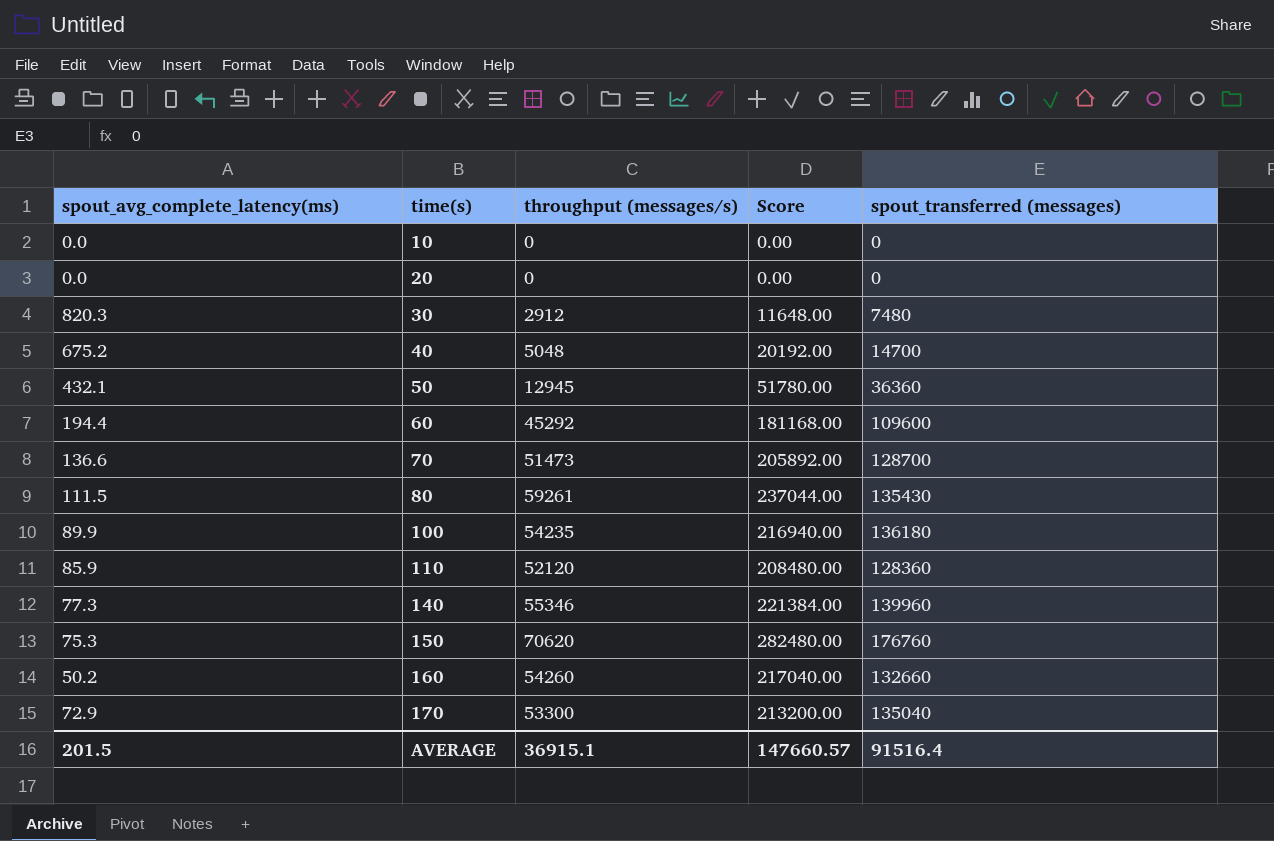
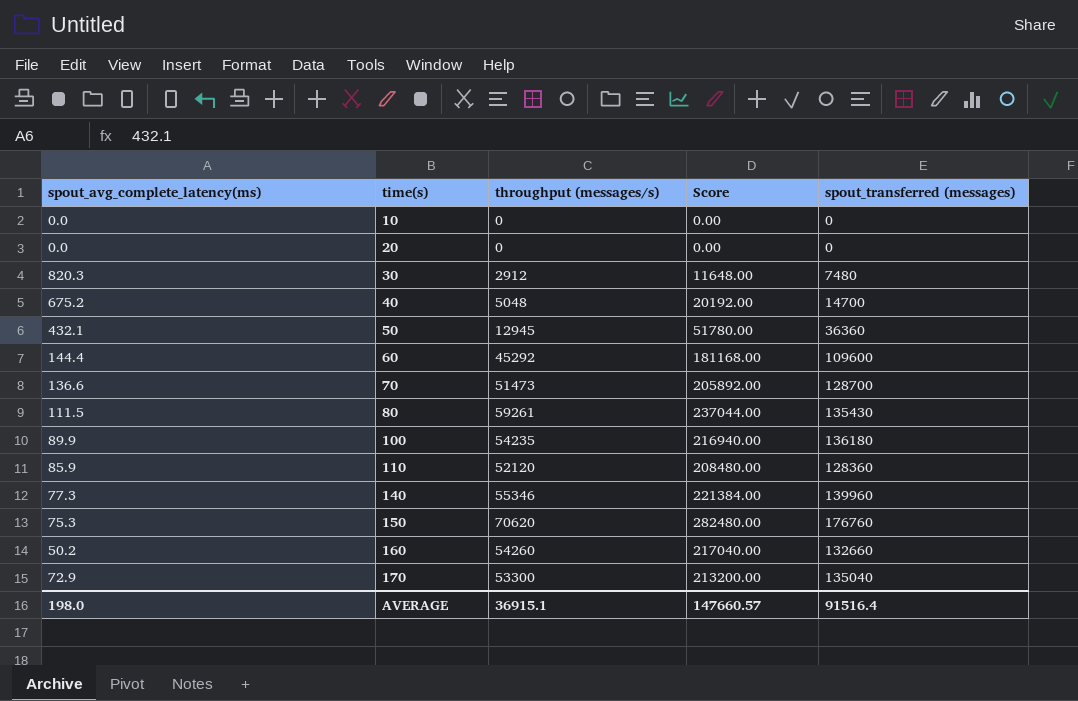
60 | spout_avg_complete_latency(ms): 194.4 -> 144.4
AVERAGE | spout_avg_complete_latency(ms): 201.5 -> 198.0

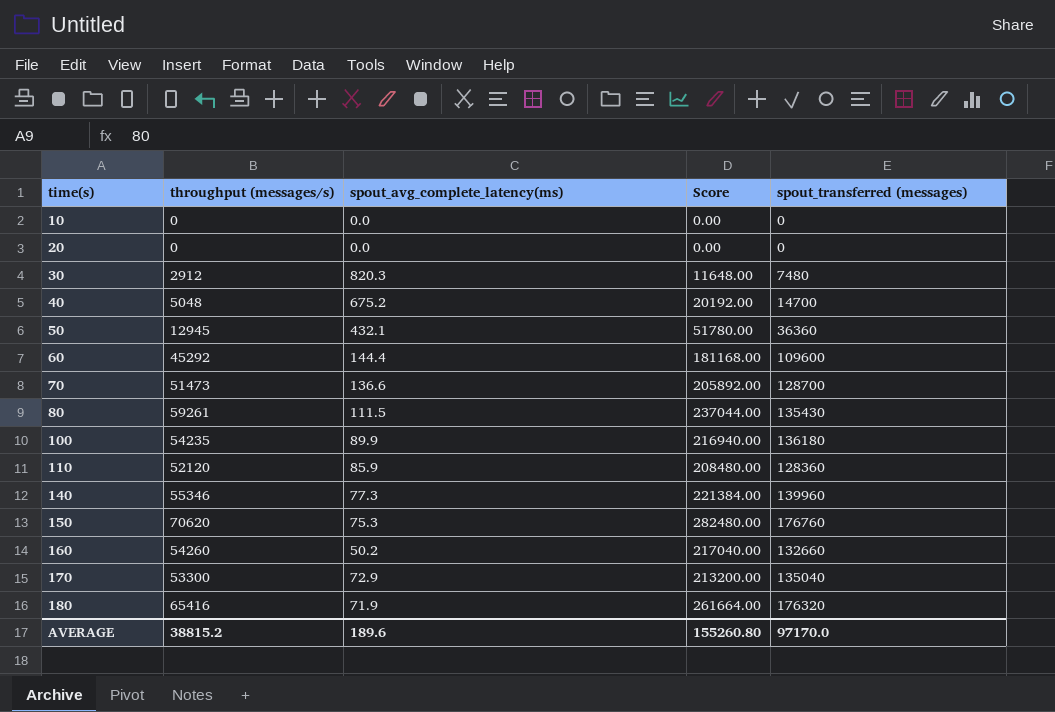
column spout_avg_complete_latency(ms) | position: 1 -> 3
row 180: none -> 65416 | 71.9 | 261664.00 | 176320
AVERAGE | throughput (messages/s): 36915.1 -> 38815.2
AVERAGE | spout_avg_complete_latency(ms): 198.0 -> 189.6
AVERAGE | Score: 147660.57 -> 155260.80
AVERAGE | spout_transferred (messages): 91516.4 -> 97170.0

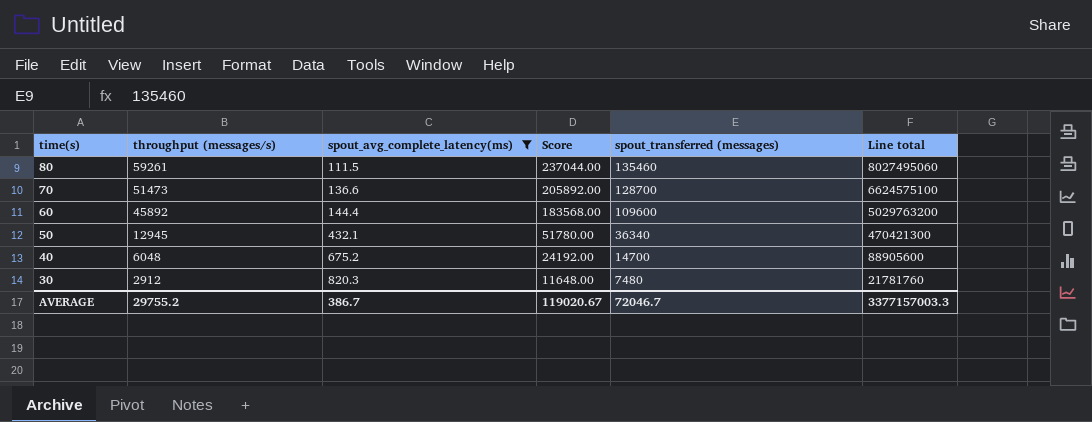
filter: none -> spout_avg_complete_latency(ms) >= 111.5
row order: time(s) ascending -> time(s) descending
column Line total | formula: none -> [throughput (messages/s)] * [spout_transferred (messages)]
80 | spout_transferred (messages): 135430 -> 135460
60 | throughput (messages/s): 45292 -> 45892
60 | Score: 181168.00 -> 183568.00
50 | spout_transferred (messages): 36360 -> 36340
40 | throughput (messages/s): 5048 -> 6048
40 | Score: 20192.00 -> 24192.00
AVERAGE | throughput (messages/s): 38815.2 -> 29755.2
AVERAGE | spout_avg_complete_latency(ms): 189.6 -> 386.7
AVERAGE | Score: 155260.80 -> 119020.67
AVERAGE | spout_transferred (messages): 97170.0 -> 72046.7

